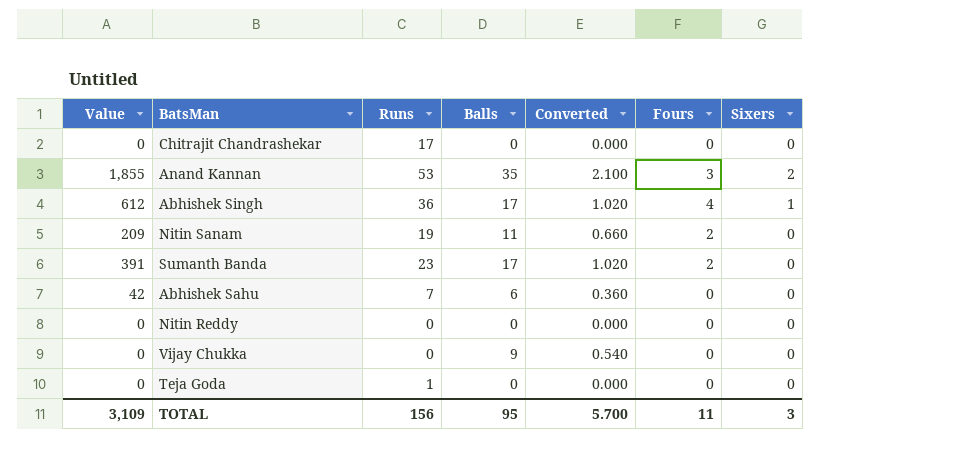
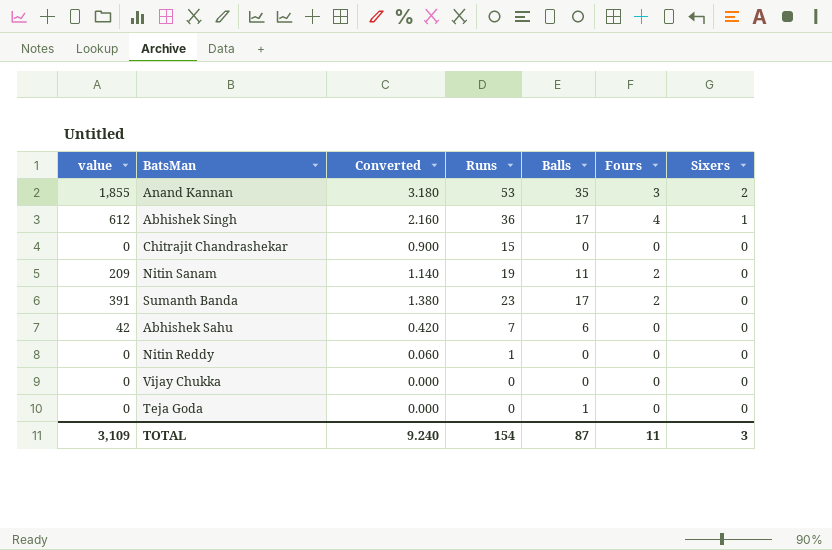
row order: none -> Sixers descending
column name: Value -> value
column Converted | formula: [Balls] * 0.06 -> [Runs] * 0.06
column Converted | position: 5 -> 3
Chitrajit Chandrashekar | Runs: 17 -> 15
Nitin Reddy | Runs: 0 -> 1
Vijay Chukka | Balls: 9 -> 0
Teja Goda | Runs: 1 -> 0
Teja Goda | Balls: 0 -> 1
TOTAL | Converted: 5.700 -> 9.240
TOTAL | Runs: 156 -> 154
TOTAL | Balls: 95 -> 87

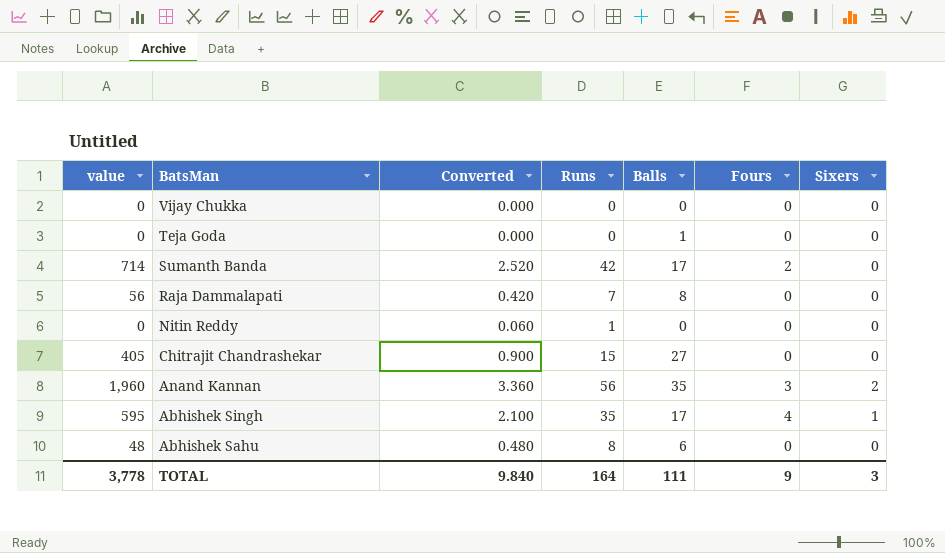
row order: Sixers descending -> BatsMan descending
row Nitin Sanam: 209 | 1.140 | 19 | 11 | 2 | 0 -> none
Sumanth Banda | value: 391 -> 714
Sumanth Banda | Converted: 1.380 -> 2.520
Sumanth Banda | Runs: 23 -> 42
row Raja Dammalapati: none -> 56 | 0.420 | 7 | 8 | 0 | 0
Chitrajit Chandrashekar | value: 0 -> 405
Chitrajit Chandrashekar | Balls: 0 -> 27
Anand Kannan | value: 1,855 -> 1,960
Anand Kannan | Converted: 3.180 -> 3.360
Anand Kannan | Runs: 53 -> 56
Abhishek Singh | value: 612 -> 595
Abhishek Singh | Converted: 2.160 -> 2.100
Abhishek Singh | Runs: 36 -> 35
Abhishek Sahu | value: 42 -> 48
Abhishek Sahu | Converted: 0.420 -> 0.480
Abhishek Sahu | Runs: 7 -> 8
TOTAL | value: 3,109 -> 3,778
TOTAL | Converted: 9.240 -> 9.840
TOTAL | Runs: 154 -> 164
TOTAL | Balls: 87 -> 111
TOTAL | Fours: 11 -> 9

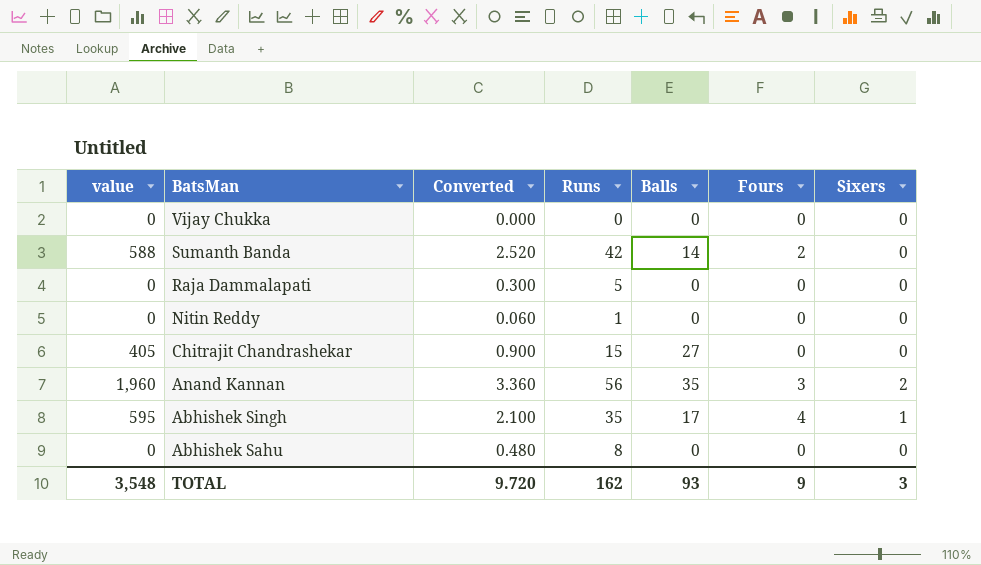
row Teja Goda: 0 | 0.000 | 0 | 1 | 0 | 0 -> none
Sumanth Banda | value: 714 -> 588
Sumanth Banda | Balls: 17 -> 14
Raja Dammalapati | value: 56 -> 0
Raja Dammalapati | Converted: 0.420 -> 0.300
Raja Dammalapati | Runs: 7 -> 5
Raja Dammalapati | Balls: 8 -> 0
Abhishek Sahu | value: 48 -> 0
Abhishek Sahu | Balls: 6 -> 0
TOTAL | value: 3,778 -> 3,548
TOTAL | Converted: 9.840 -> 9.720
TOTAL | Runs: 164 -> 162
TOTAL | Balls: 111 -> 93

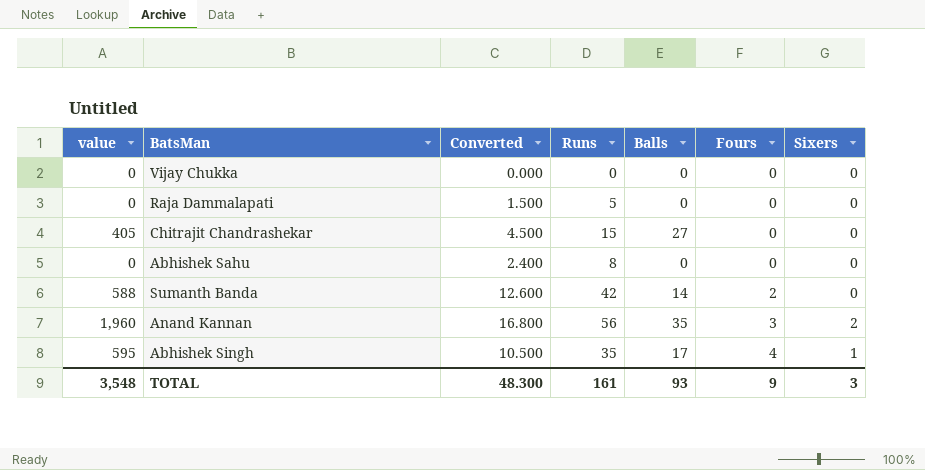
row order: BatsMan descending -> Fours ascending
column Converted | formula: [Runs] * 0.06 -> [Runs] * 0.3
row Nitin Reddy: 0 | 0.060 | 1 | 0 | 0 | 0 -> none
TOTAL | Converted: 9.720 -> 48.300
TOTAL | Runs: 162 -> 161

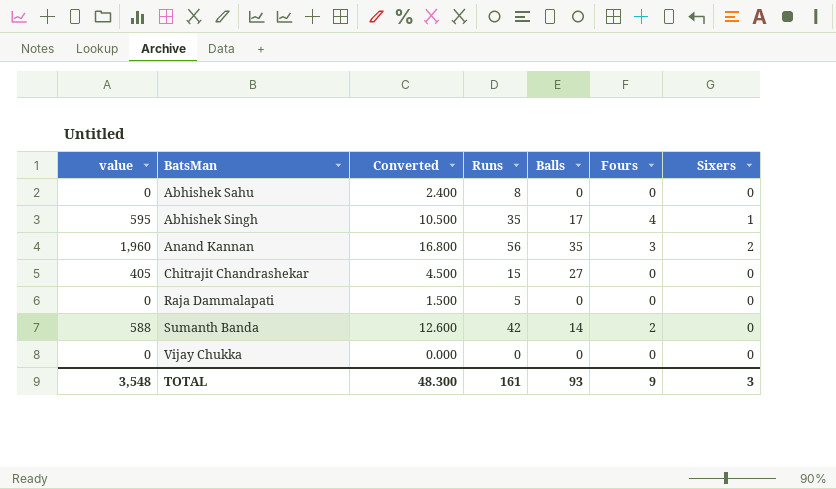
row order: Fours ascending -> BatsMan ascending

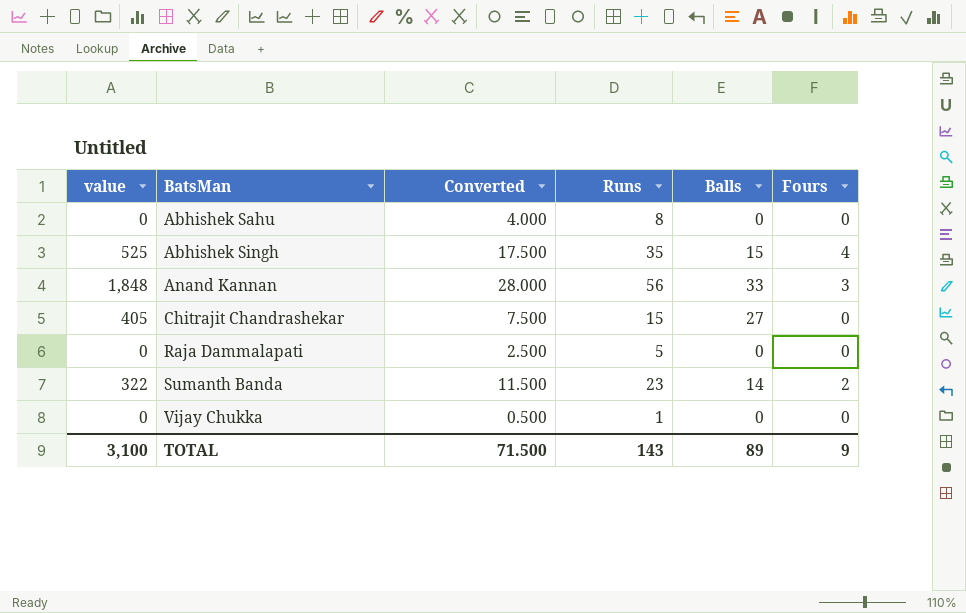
column Sixers | position: 7 -> none
column Converted | formula: [Runs] * 0.3 -> [Runs] * 0.5
Abhishek Singh | value: 595 -> 525
Abhishek Singh | Balls: 17 -> 15
Anand Kannan | value: 1,960 -> 1,848
Anand Kannan | Balls: 35 -> 33
Sumanth Banda | value: 588 -> 322
Sumanth Banda | Runs: 42 -> 23
Vijay Chukka | Runs: 0 -> 1
TOTAL | value: 3,548 -> 3,100
TOTAL | Converted: 48.300 -> 71.500
TOTAL | Runs: 161 -> 143
TOTAL | Balls: 93 -> 89

